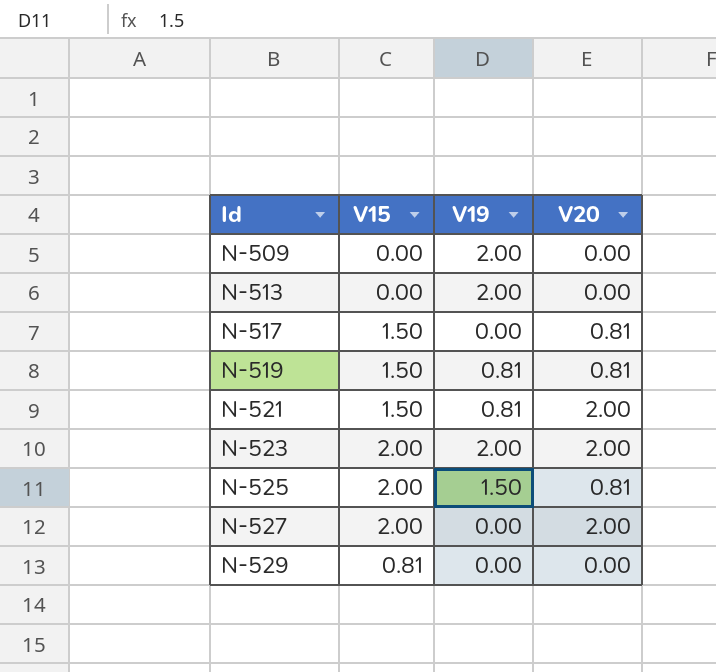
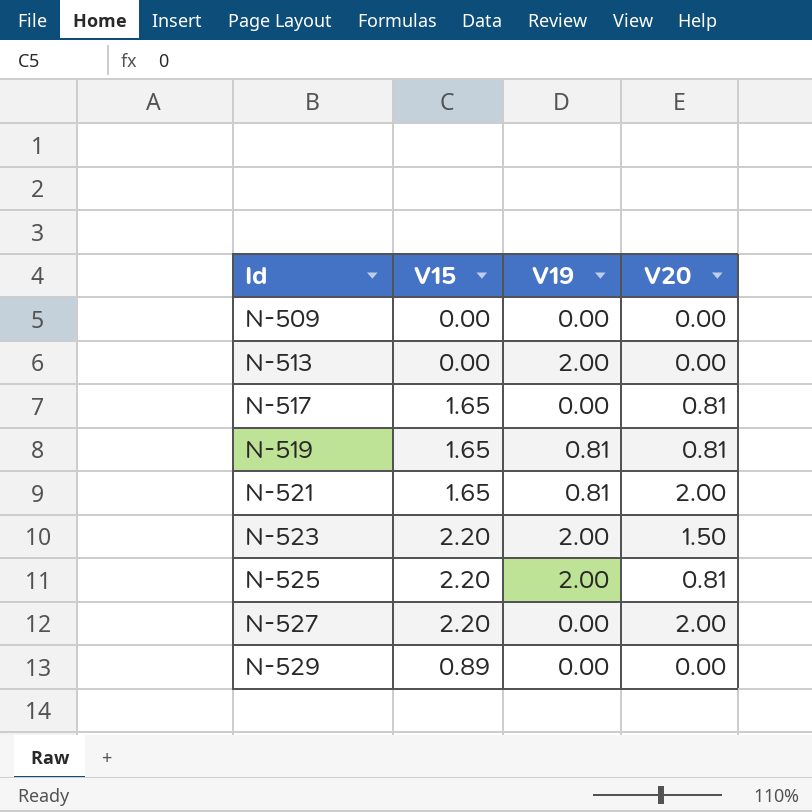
N-509 | V19: 2.00 -> 0.00
N-517 | V15: 1.50 -> 1.65
N-519 | V15: 1.50 -> 1.65
N-521 | V15: 1.50 -> 1.65
N-523 | V15: 2.00 -> 2.20
N-523 | V20: 2.00 -> 1.50
N-525 | V15: 2.00 -> 2.20
N-525 | V19: 1.50 -> 2.00
N-527 | V15: 2.00 -> 2.20
N-529 | V15: 0.81 -> 0.89

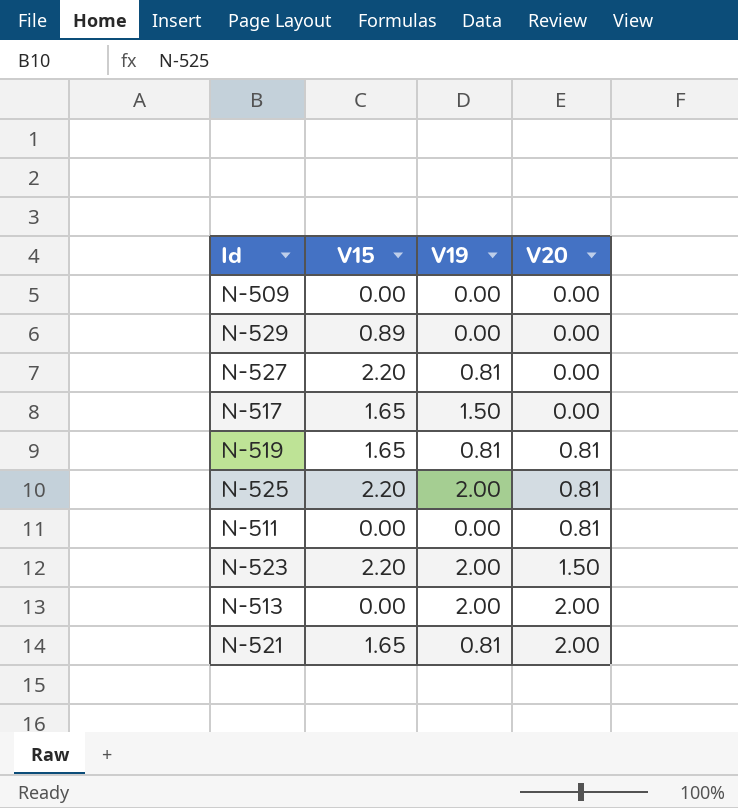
row order: Id ascending -> V20 ascending
N-527 | V19: 0.00 -> 0.81
N-527 | V20: 2.00 -> 0.00
N-517 | V19: 0.00 -> 1.50
N-517 | V20: 0.81 -> 0.00
row N-511: none -> 0.00 | 0.00 | 0.81
N-513 | V20: 0.00 -> 2.00

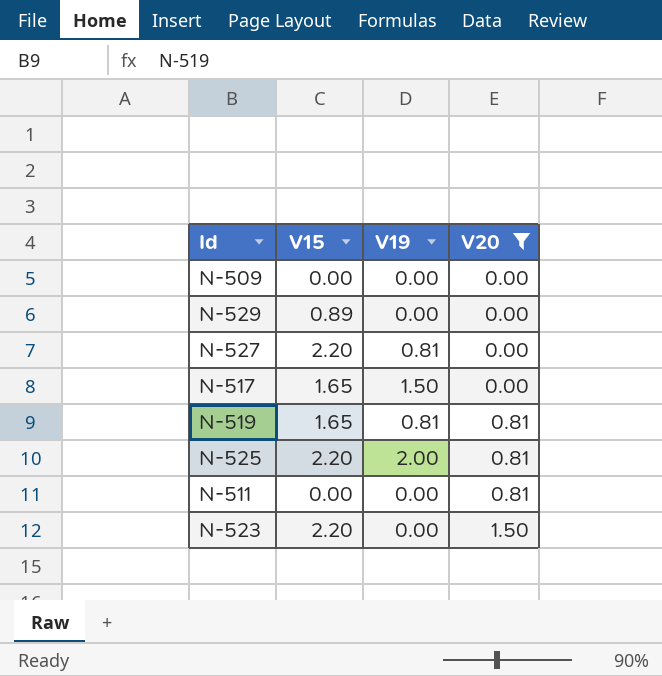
filter: none -> V20 != 2.00
N-523 | V19: 2.00 -> 0.00

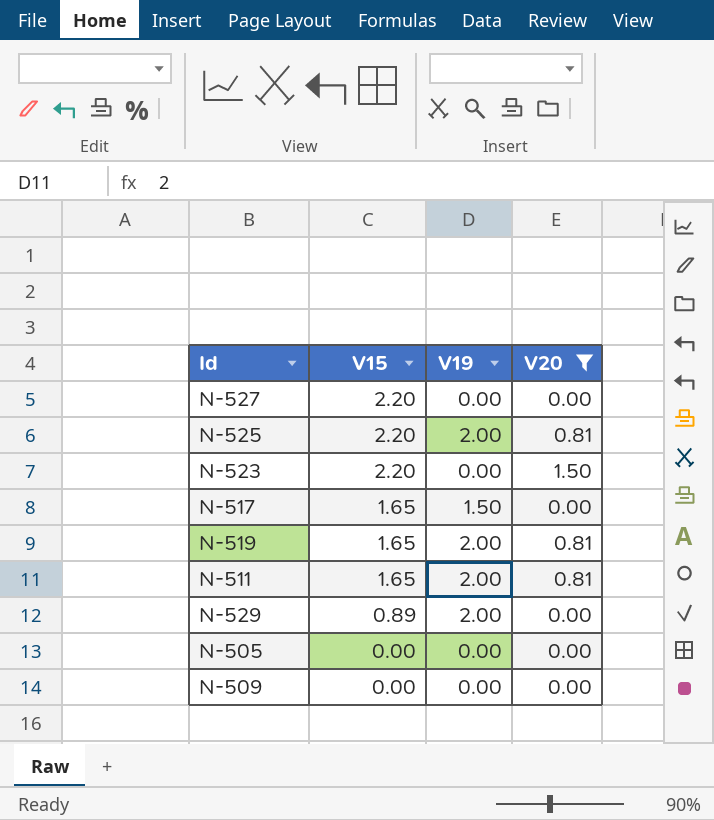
row order: V20 ascending -> V15 descending
N-527 | V19: 0.81 -> 0.00
N-519 | V19: 0.81 -> 2.00
N-511 | V15: 0.00 -> 1.65
N-511 | V19: 0.00 -> 2.00
N-529 | V19: 0.00 -> 2.00
row N-505: none -> 0.00 | 0.00 | 0.00

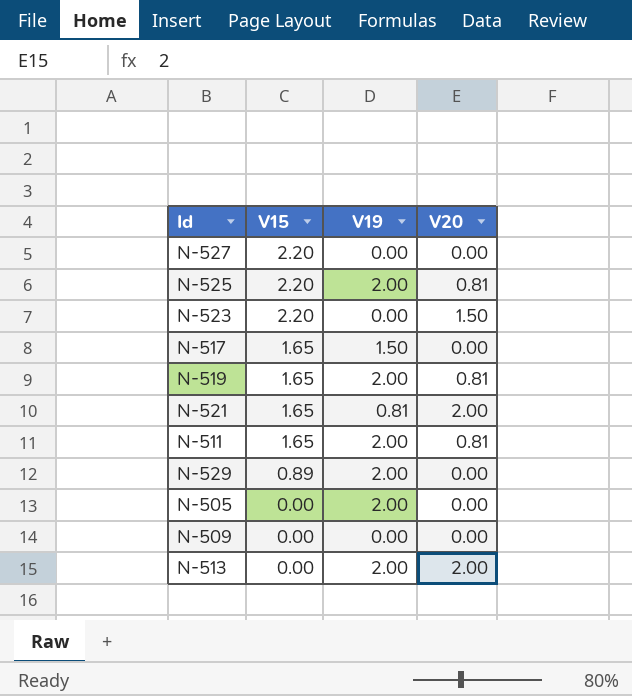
filter: V20 != 2.00 -> none
N-505 | V19: 0.00 -> 2.00

